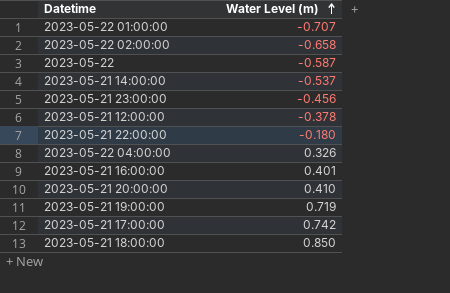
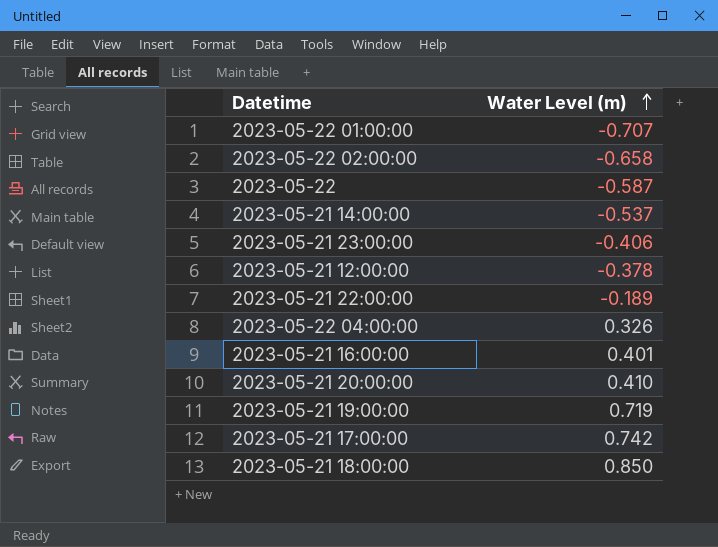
2023-05-21 23:00:00 | Water Level (m): -0.456 -> -0.406
2023-05-21 22:00:00 | Water Level (m): -0.180 -> -0.189

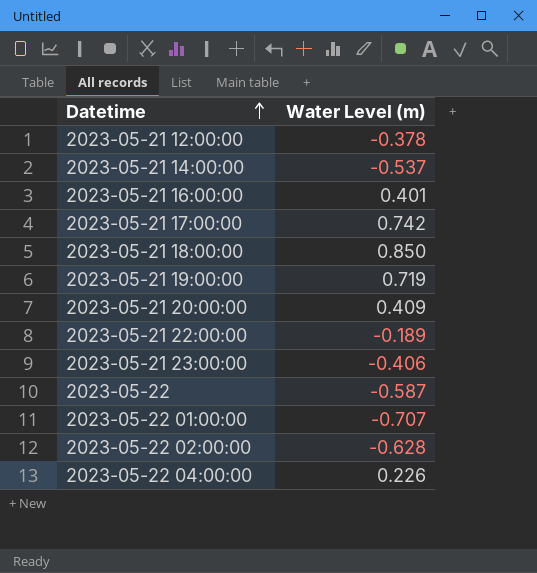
row order: Water Level (m) ascending -> Datetime ascending
2023-05-21 20:00:00 | Water Level (m): 0.410 -> 0.409
2023-05-22 02:00:00 | Water Level (m): -0.658 -> -0.628
2023-05-22 04:00:00 | Water Level (m): 0.326 -> 0.226

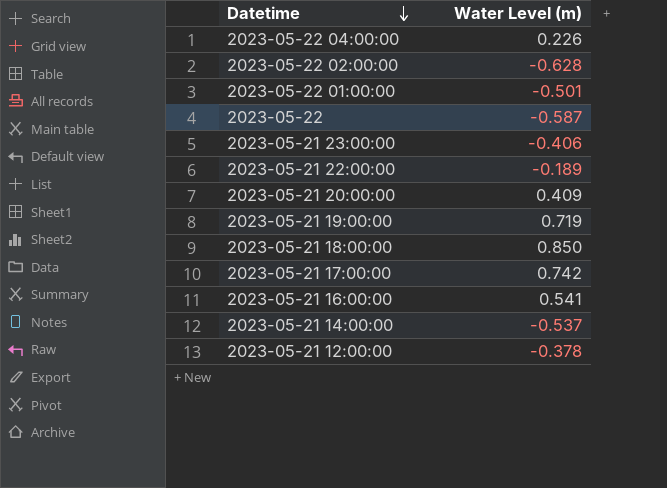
row order: Datetime ascending -> Datetime descending
2023-05-22 01:00:00 | Water Level (m): -0.707 -> -0.501
2023-05-21 16:00:00 | Water Level (m): 0.401 -> 0.541

